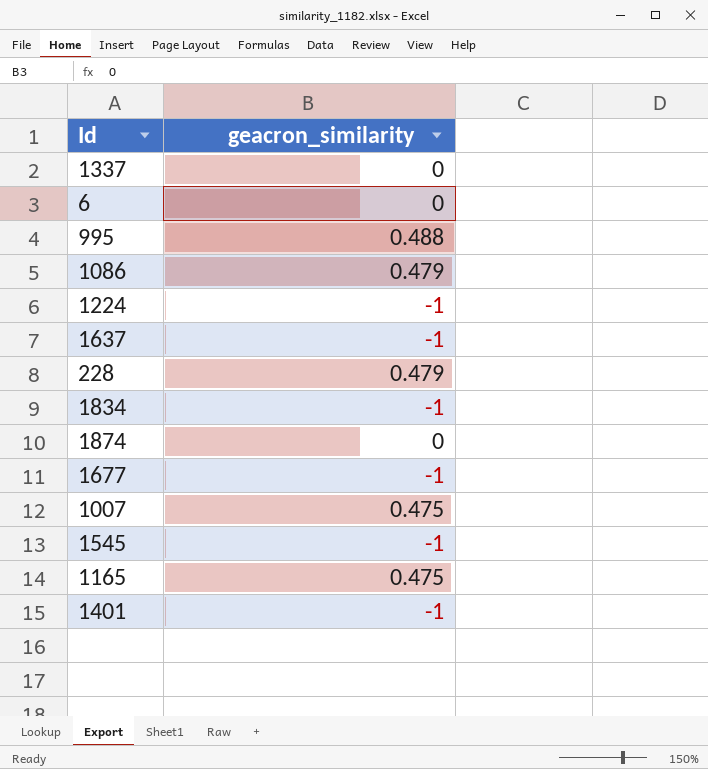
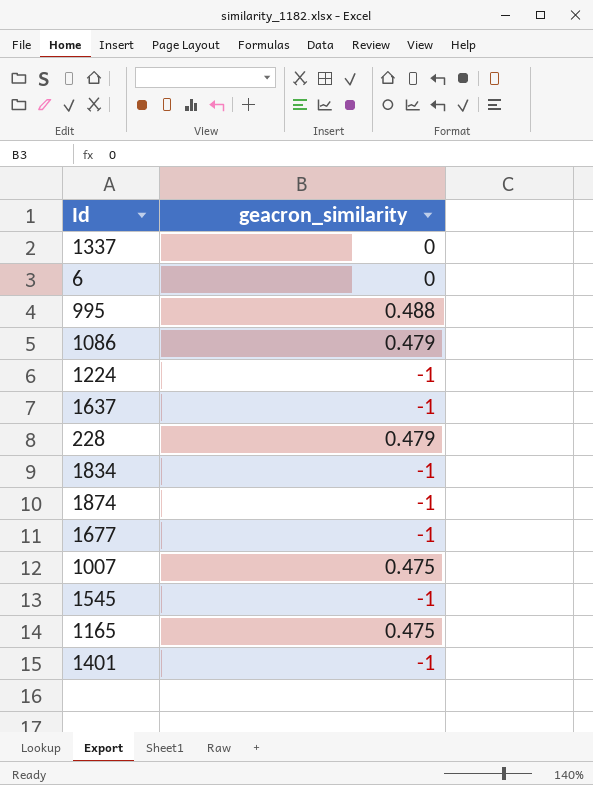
1874 | geacron_similarity: 0 -> -1

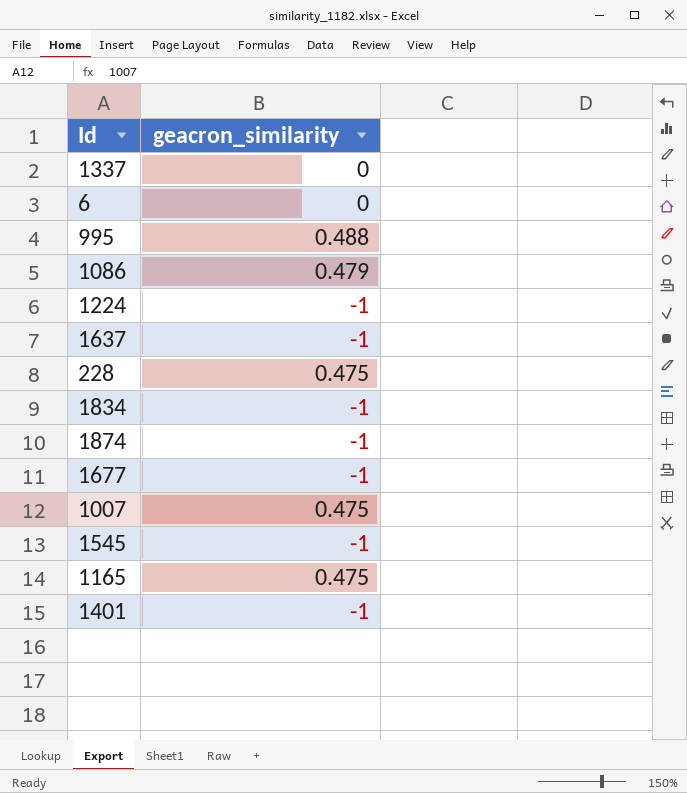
228 | geacron_similarity: 0.479 -> 0.475

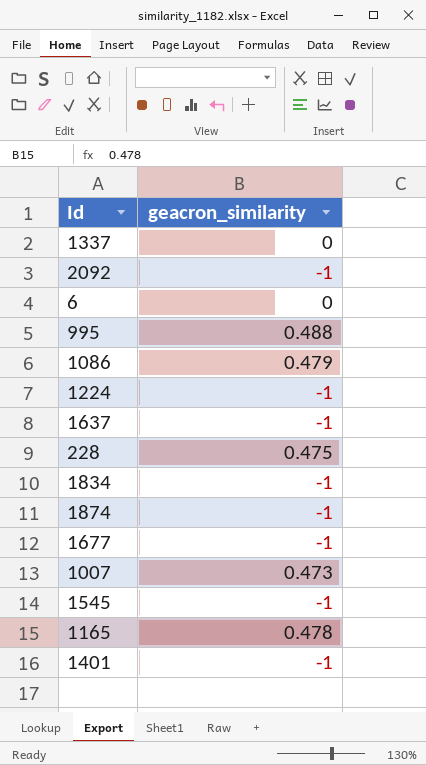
row 2092: none -> -1
1007 | geacron_similarity: 0.475 -> 0.473
1165 | geacron_similarity: 0.475 -> 0.478

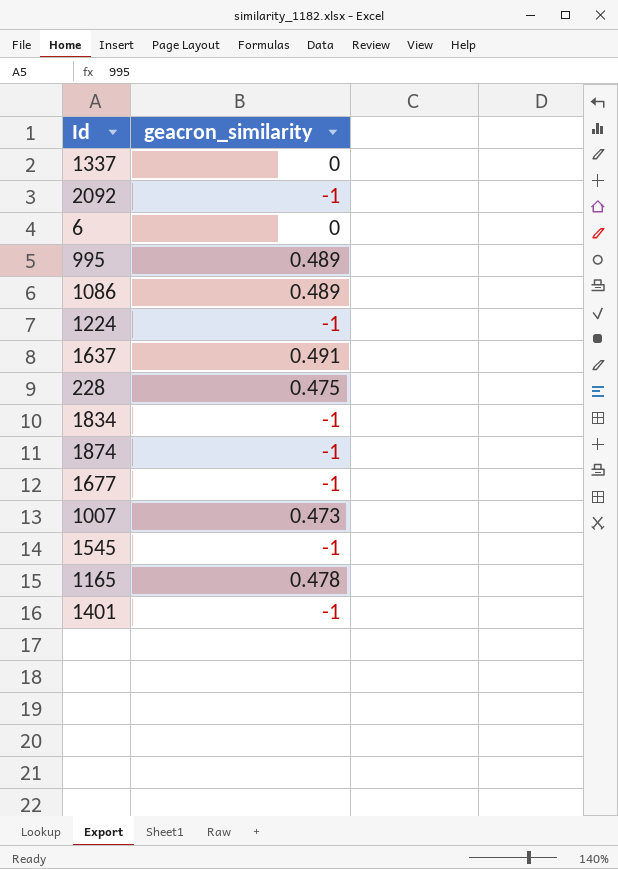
995 | geacron_similarity: 0.488 -> 0.489
1086 | geacron_similarity: 0.479 -> 0.489
1637 | geacron_similarity: -1 -> 0.491

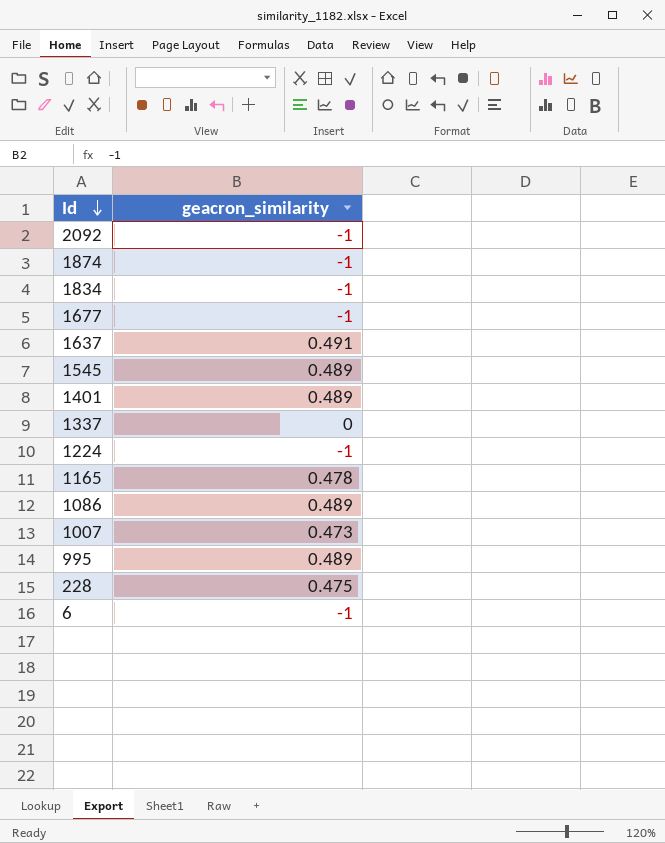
row order: none -> Id descending
1545 | geacron_similarity: -1 -> 0.489
1401 | geacron_similarity: -1 -> 0.489
6 | geacron_similarity: 0 -> -1

